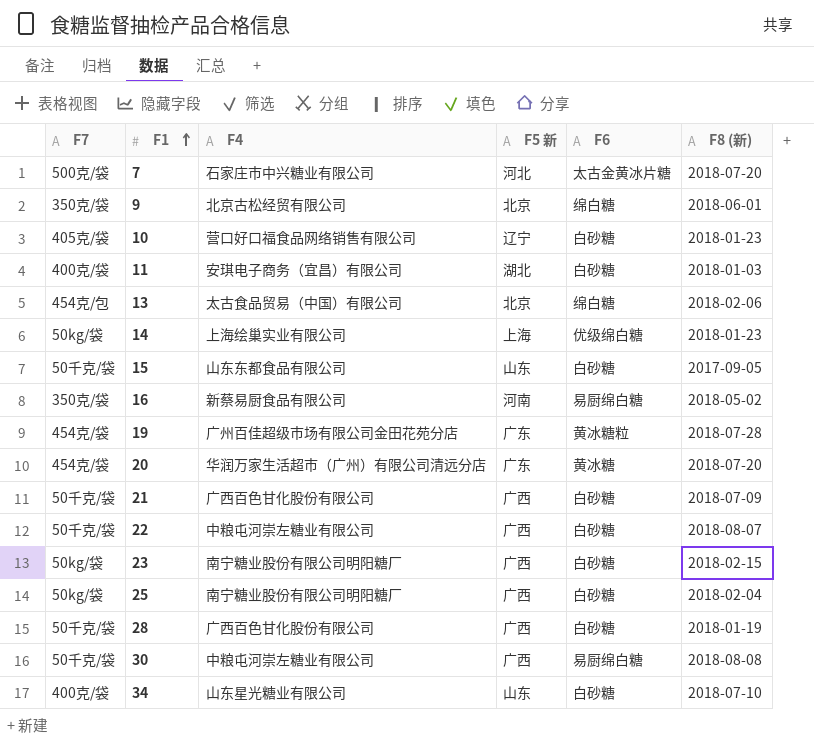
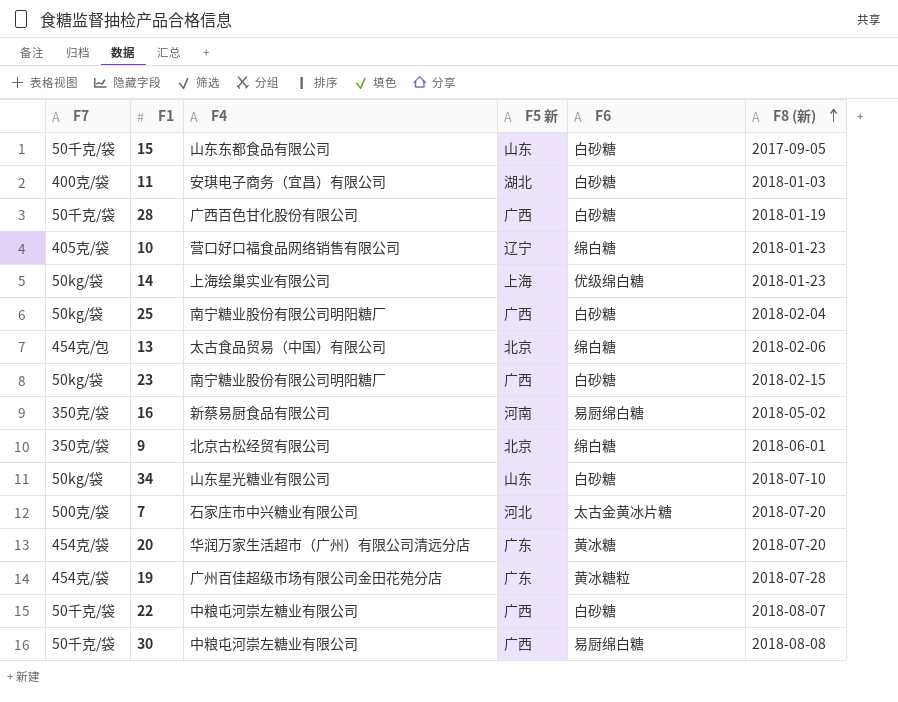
row order: F1 ascending -> F8 (新) ascending
row 21: 50千克/袋 | 广西百色甘化股份有限公司 | 广西 | 白砂糖 | 2018-07-09 -> none
10 | F6: 白砂糖 -> 绵白糖
34 | F7: 400克/袋 -> 50kg/袋

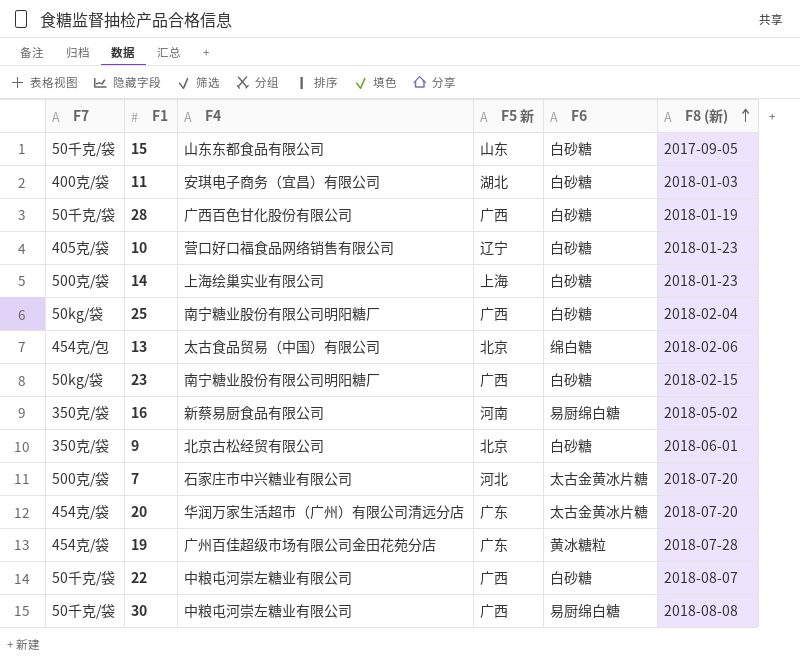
row 34: 50kg/袋 | 山东星光糖业有限公司 | 山东 | 白砂糖 | 2018-07-10 -> none
10 | F6: 绵白糖 -> 白砂糖
14 | F7: 50kg/袋 -> 500克/袋
14 | F6: 优级绵白糖 -> 白砂糖
9 | F6: 绵白糖 -> 白砂糖
20 | F6: 黄冰糖 -> 太古金黄冰片糖

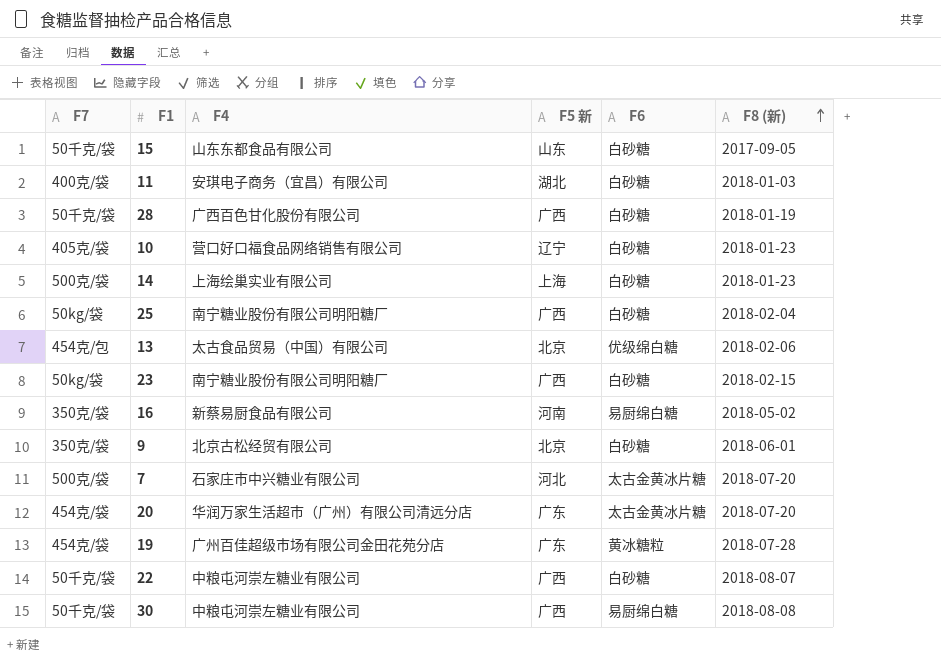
13 | F6: 绵白糖 -> 优级绵白糖

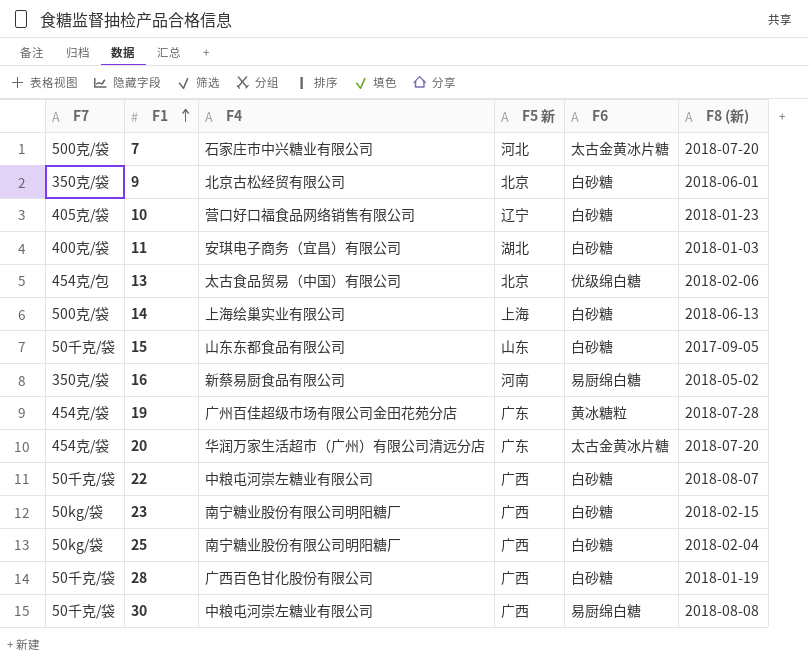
row order: F8 (新) ascending -> F1 ascending
14 | F8 (新): 2018-01-23 -> 2018-06-13

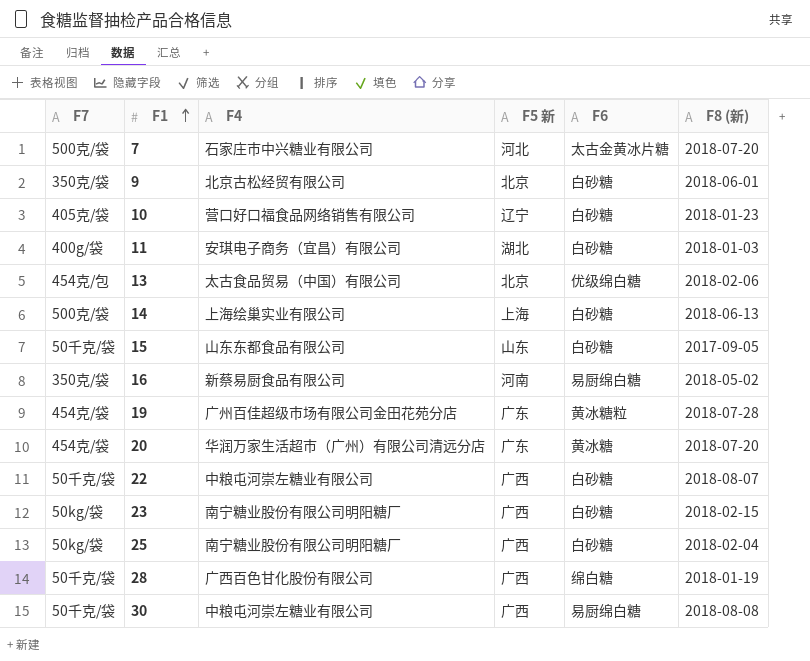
11 | F7: 400克/袋 -> 400g/袋
20 | F6: 太古金黄冰片糖 -> 黄冰糖
28 | F6: 白砂糖 -> 绵白糖

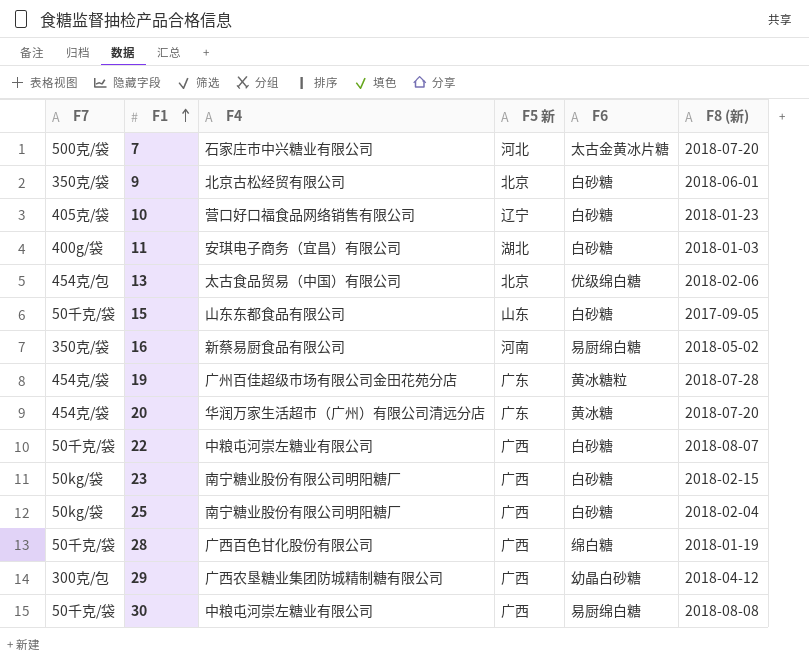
row 14: 500克/袋 | 上海绘巢实业有限公司 | 上海 | 白砂糖 | 2018-06-13 -> none
row 29: none -> 300克/包 | 广西农垦糖业集团防城精制糖有限公司 | 广西 | 幼晶白砂糖 | 2018-04-12

